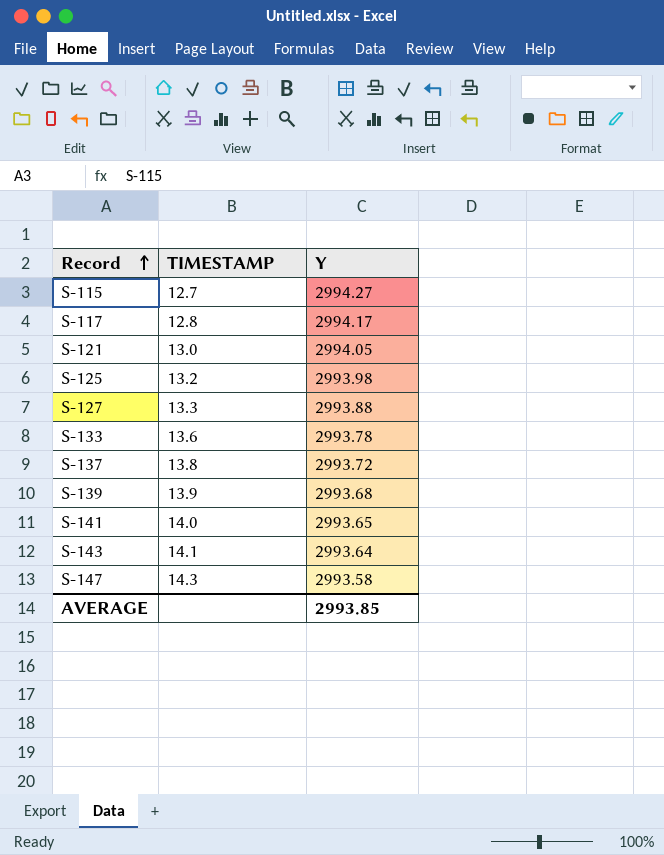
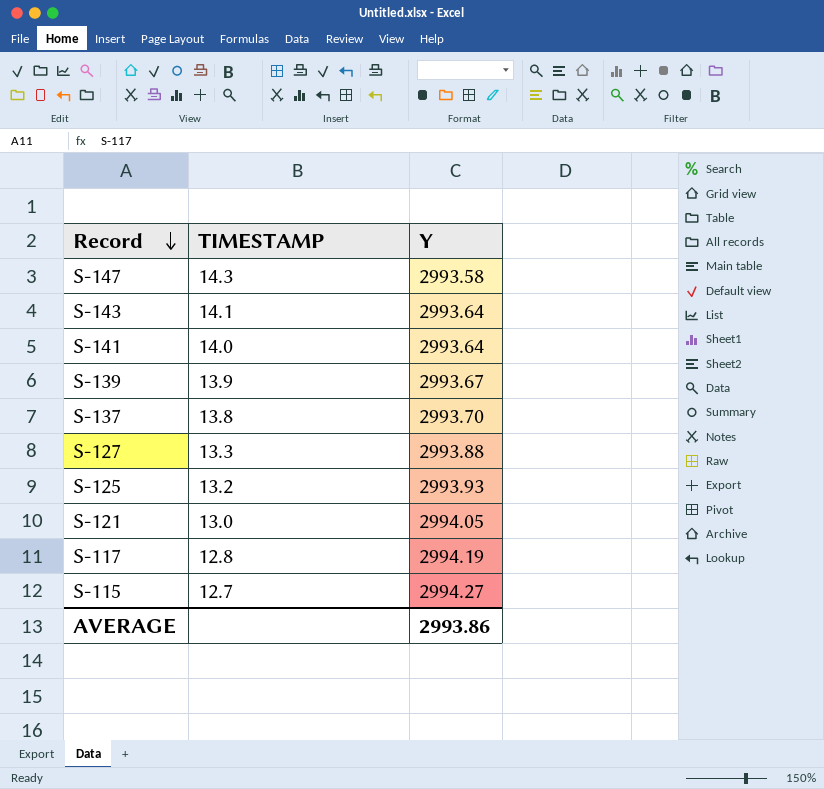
row order: Record ascending -> Record descending
row S-133: 13.6 | 2993.78 -> none
S-141 | Y: 2993.65 -> 2993.64
S-139 | Y: 2993.68 -> 2993.67
S-137 | Y: 2993.72 -> 2993.70
S-125 | Y: 2993.98 -> 2993.93
S-117 | Y: 2994.17 -> 2994.19
AVERAGE | Y: 2993.85 -> 2993.86

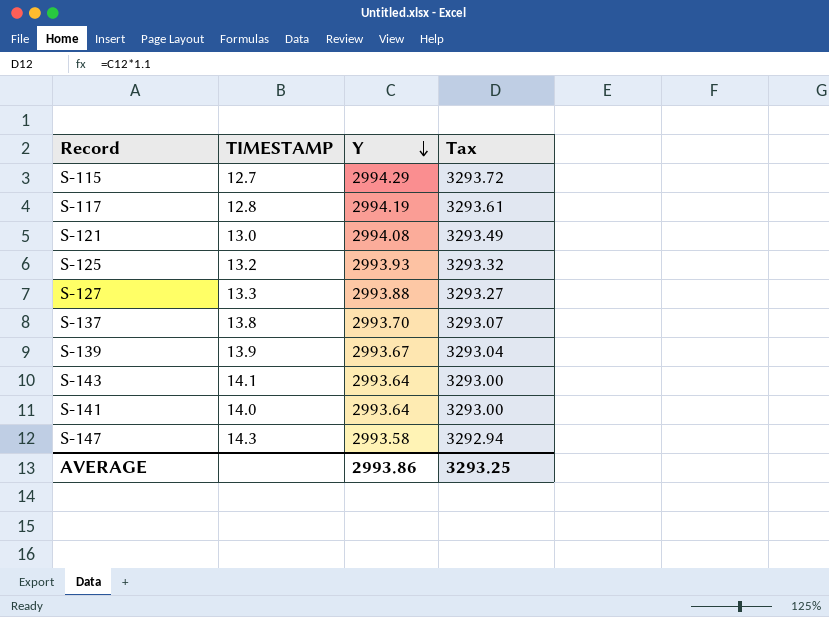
row order: Record descending -> Y descending
column Tax | formula: none -> [Y] * 1.1
S-115 | Y: 2994.27 -> 2994.29
S-121 | Y: 2994.05 -> 2994.08

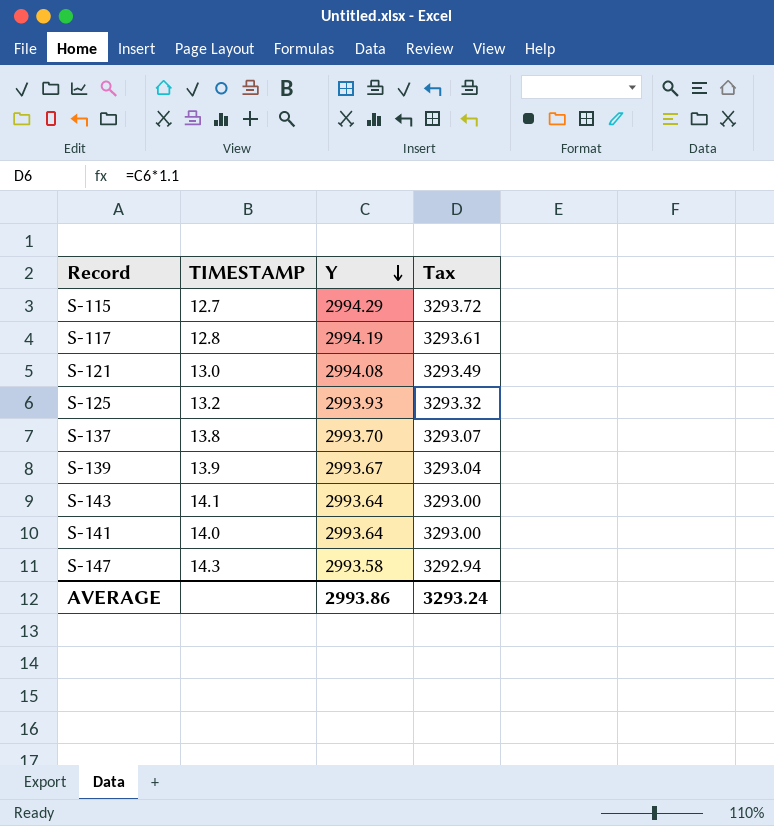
row S-127: 13.3 | 2993.88 | 3293.27 -> none
AVERAGE | Tax: 3293.25 -> 3293.24

